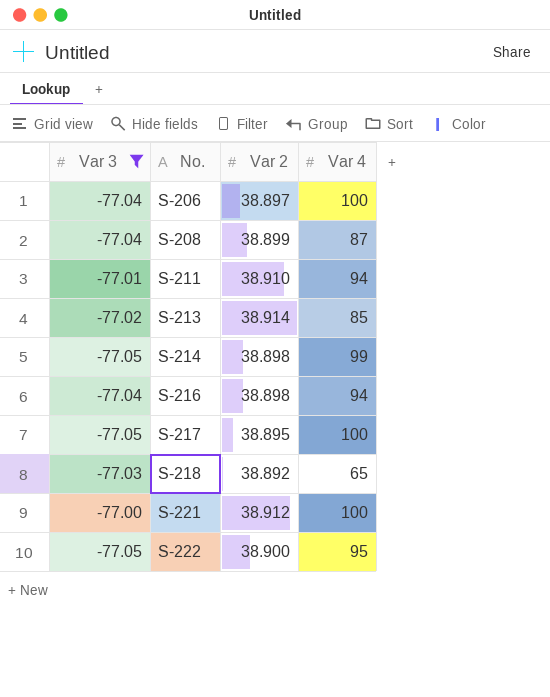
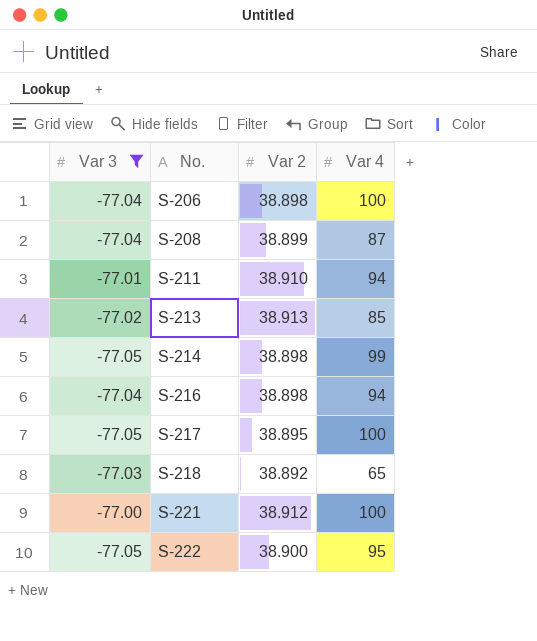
S-206 | Var 2: 38.897 -> 38.898
S-213 | Var 2: 38.914 -> 38.913

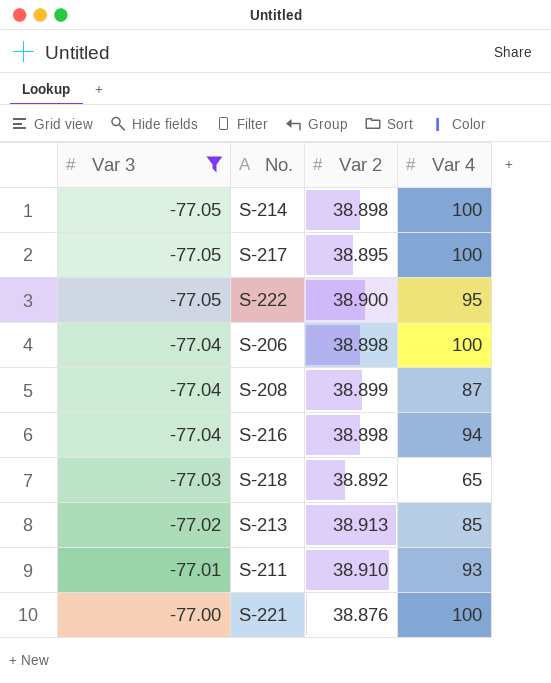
row order: No. ascending -> Var 3 ascending
S-214 | Var 4: 99 -> 100
S-211 | Var 4: 94 -> 93
S-221 | Var 2: 38.912 -> 38.876

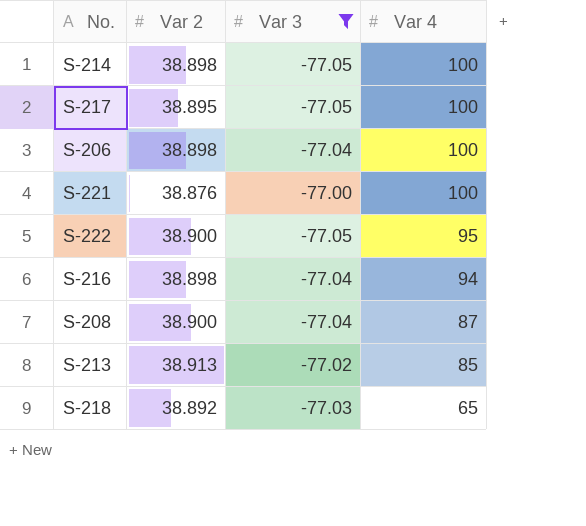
row order: Var 3 ascending -> Var 4 descending
column Var 3 | position: 1 -> 3
row S-211: -77.01 | 38.910 | 93 -> none
S-208 | Var 2: 38.899 -> 38.900

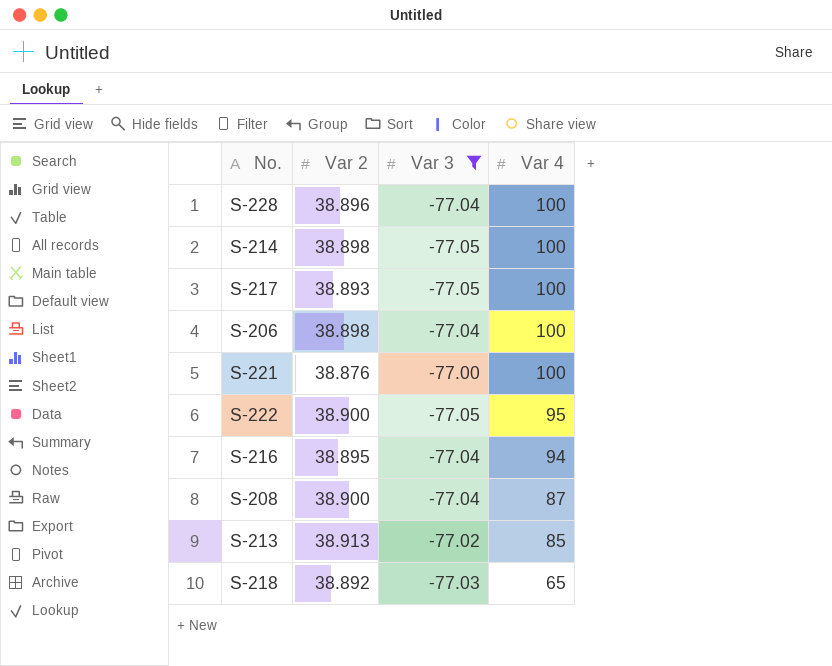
row S-228: none -> 38.896 | -77.04 | 100
S-217 | Var 2: 38.895 -> 38.893
S-216 | Var 2: 38.898 -> 38.895

